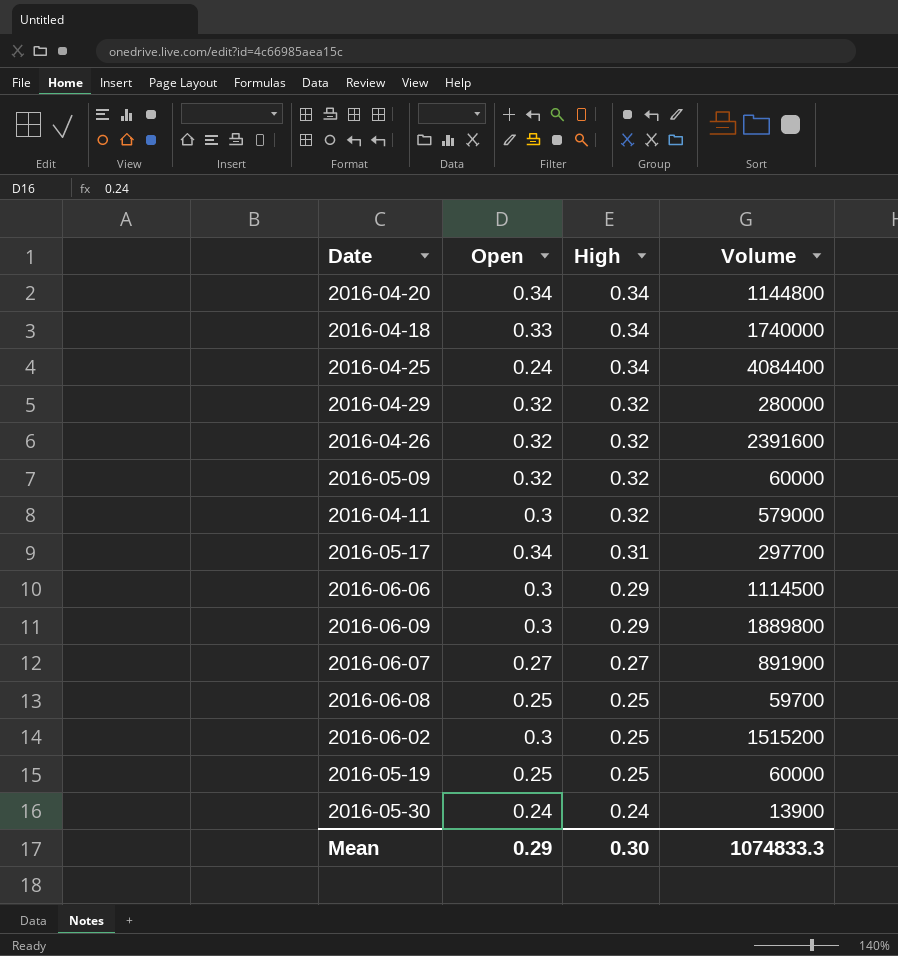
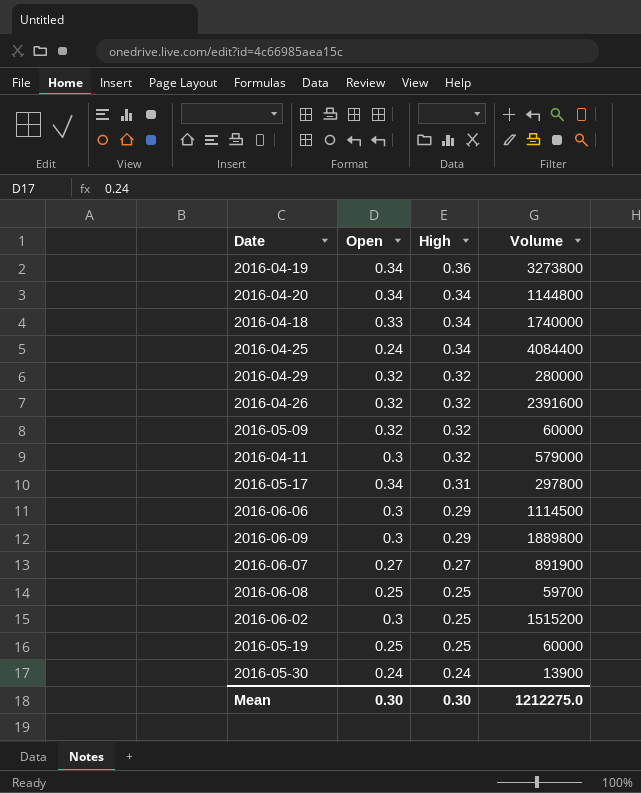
row 2016-04-19: none -> 0.34 | 0.36 | 3273800
2016-05-17 | Volume: 297700 -> 297800
Mean | Open: 0.29 -> 0.30
Mean | Volume: 1074833.3 -> 1212275.0

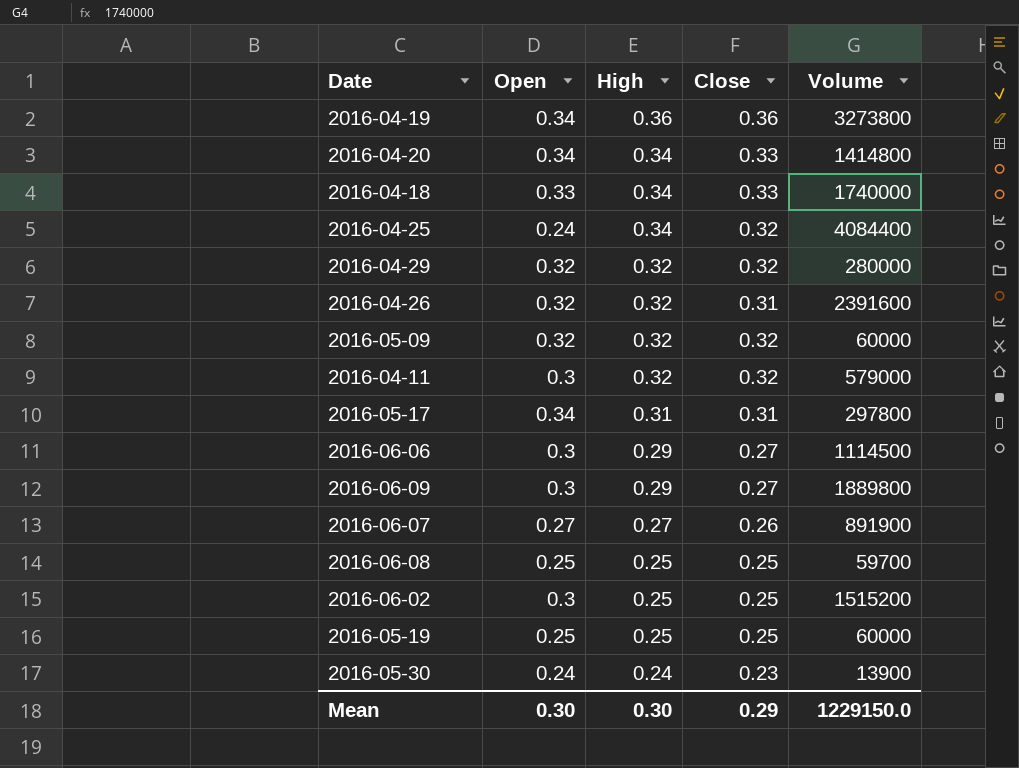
column Close | position: none -> 4
2016-04-20 | Volume: 1144800 -> 1414800
Mean | Volume: 1212275.0 -> 1229150.0

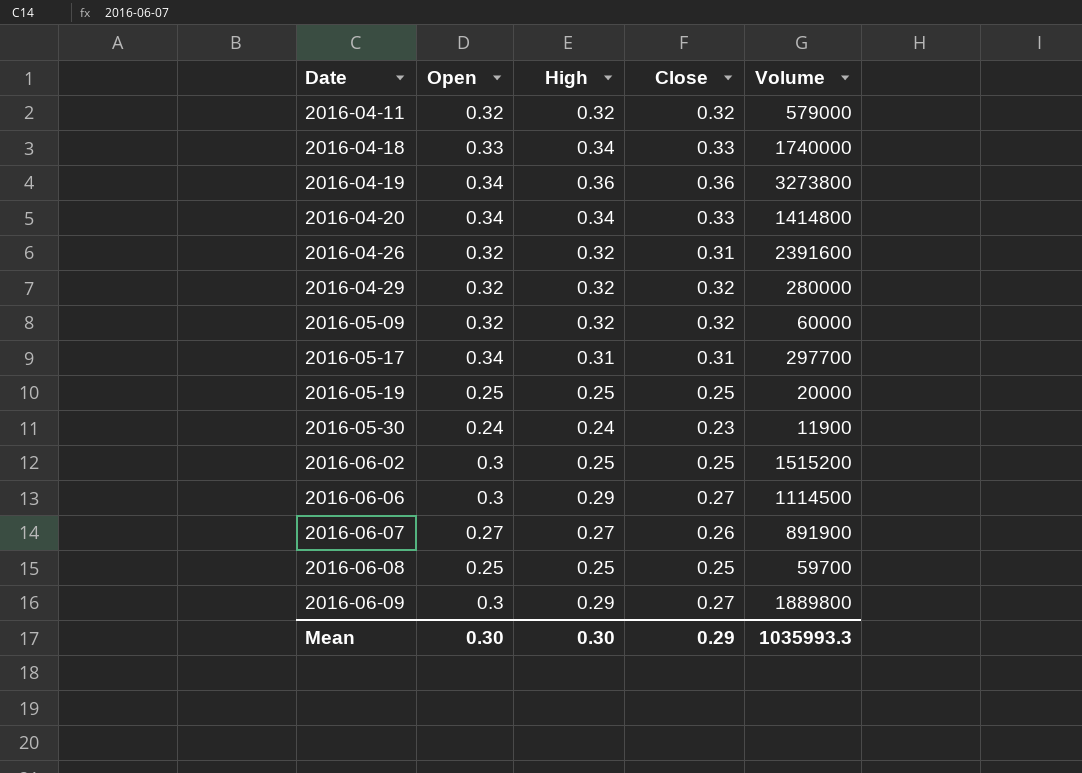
row order: High descending -> Date ascending
row 2016-04-25: 0.24 | 0.34 | 0.32 | 4084400 -> none
2016-04-11 | Open: 0.3 -> 0.32
2016-05-17 | Volume: 297800 -> 297700
2016-05-19 | Volume: 60000 -> 20000
2016-05-30 | Volume: 13900 -> 11900
Mean | Volume: 1229150.0 -> 1035993.3

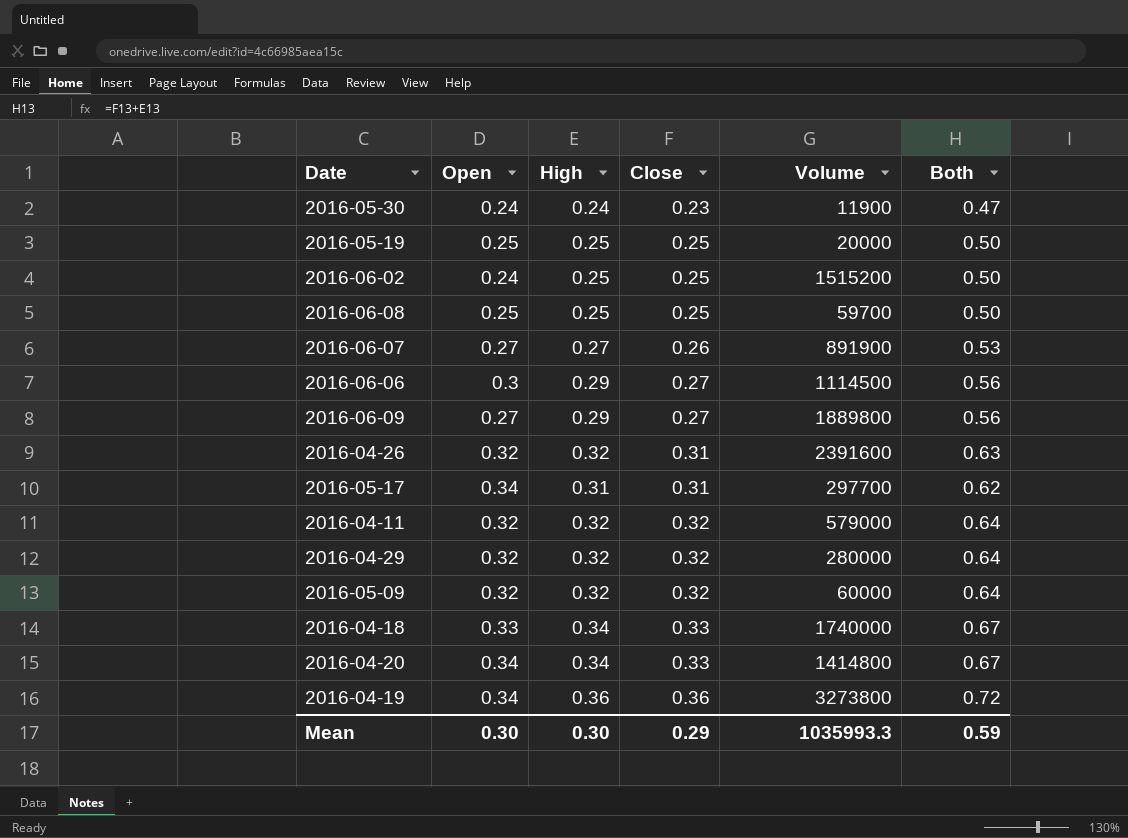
row order: Date ascending -> Close ascending
column Both | formula: none -> [High] + [Close]
2016-06-02 | Open: 0.3 -> 0.24
2016-06-09 | Open: 0.3 -> 0.27

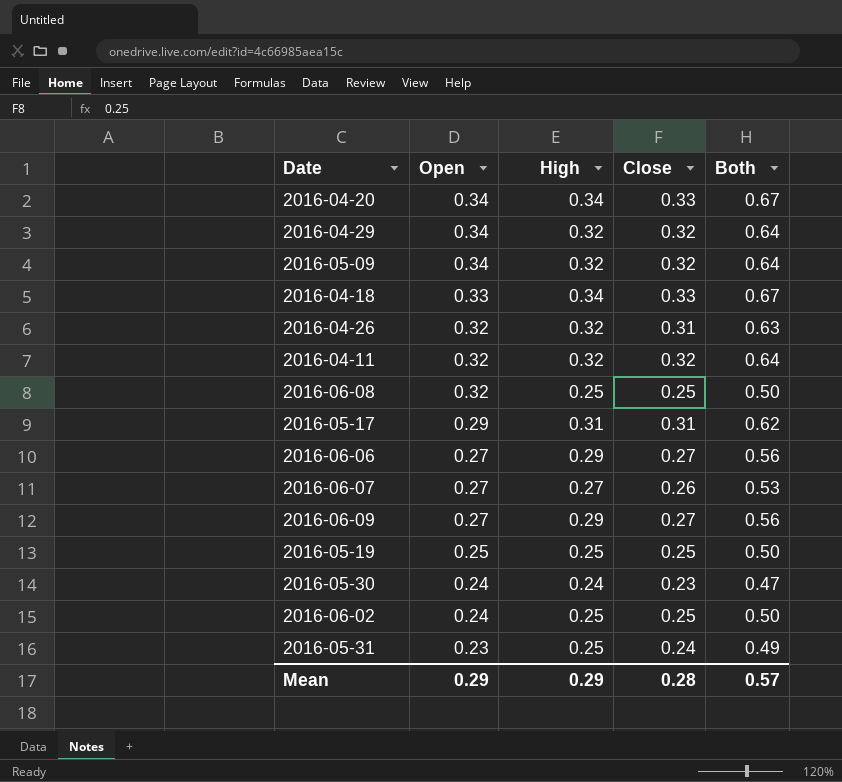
row order: Close ascending -> Open descending
column Volume | position: 5 -> none
row 2016-04-19: 0.34 | 0.36 | 0.36 | 3273800 | 0.72 -> none
2016-04-29 | Open: 0.32 -> 0.34
2016-05-09 | Open: 0.32 -> 0.34
2016-06-08 | Open: 0.25 -> 0.32
2016-05-17 | Open: 0.34 -> 0.29
2016-06-06 | Open: 0.3 -> 0.27
row 2016-05-31: none -> 0.23 | 0.25 | 0.24 | 0.49
Mean | Open: 0.30 -> 0.29
Mean | High: 0.30 -> 0.29
Mean | Close: 0.29 -> 0.28
Mean | Both: 0.59 -> 0.57

